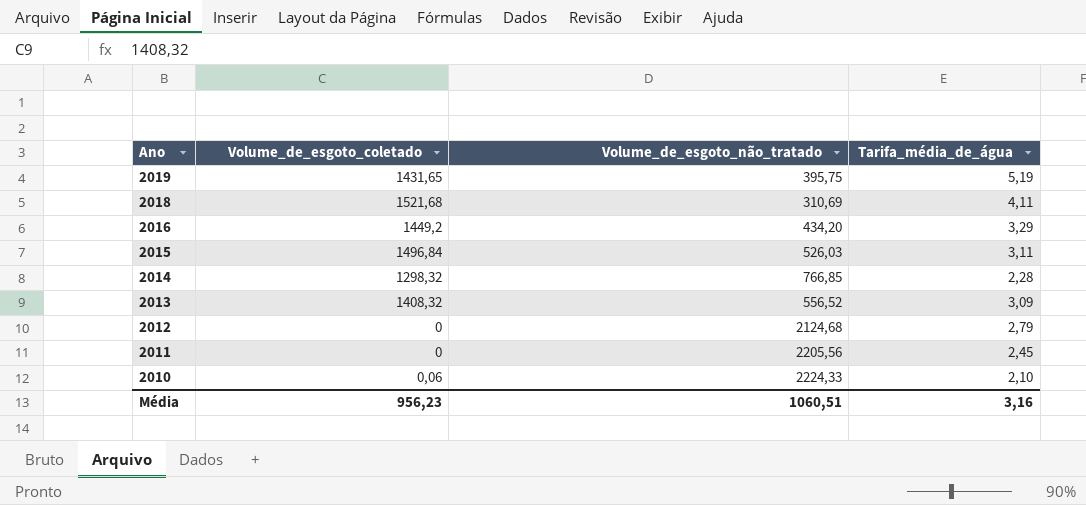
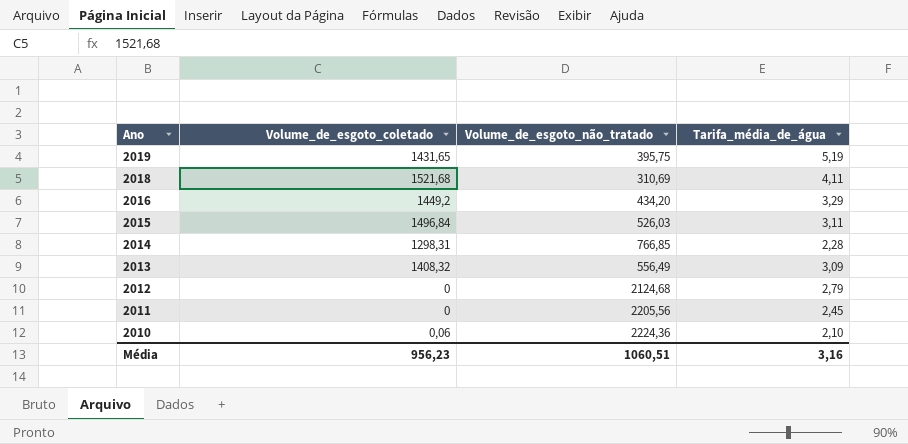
2014 | Volume_de_esgoto_coletado: 1298,32 -> 1298,31
2013 | Volume_de_esgoto_não_tratado: 556,52 -> 556,49
2010 | Volume_de_esgoto_não_tratado: 2224,33 -> 2224,36

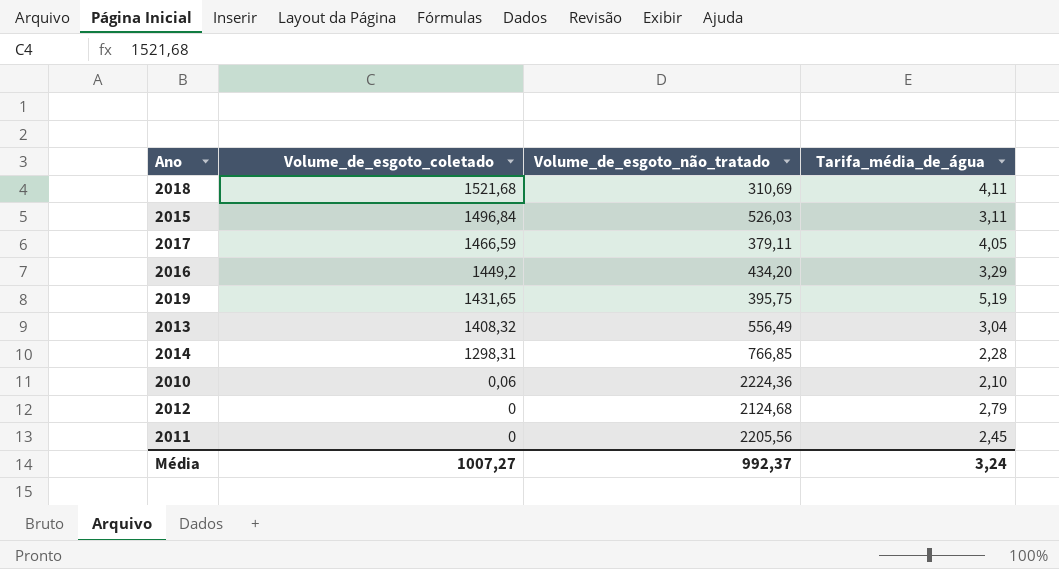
row order: Ano descending -> Volume_de_esgoto_coletado descending
row 2017: none -> 1466,59 | 379,11 | 4,05
2013 | Tarifa_média_de_água: 3,09 -> 3,04
Média | Volume_de_esgoto_coletado: 956,23 -> 1007,27
Média | Volume_de_esgoto_não_tratado: 1060,51 -> 992,37
Média | Tarifa_média_de_água: 3,16 -> 3,24

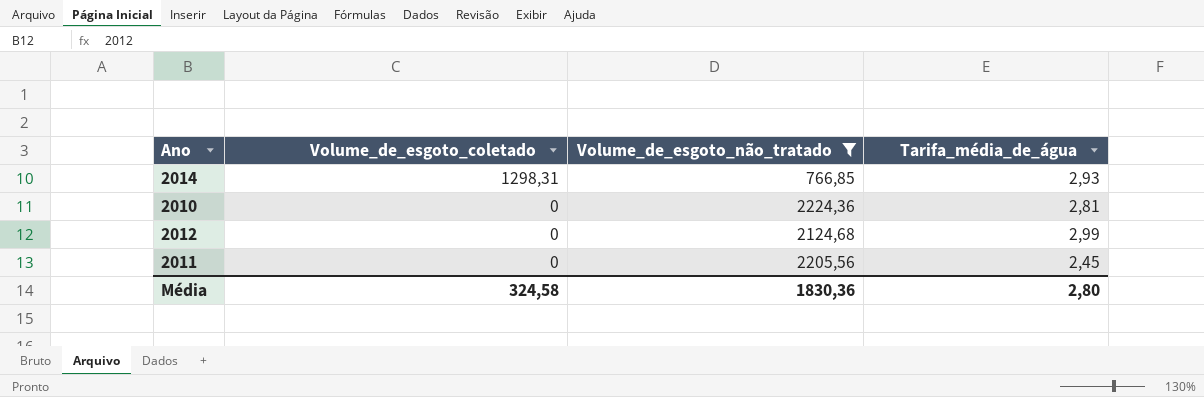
filter: none -> Volume_de_esgoto_não_tratado >= 766,85
2014 | Tarifa_média_de_água: 2,28 -> 2,93
2010 | Volume_de_esgoto_coletado: 0,06 -> 0
2010 | Tarifa_média_de_água: 2,10 -> 2,81
2012 | Tarifa_média_de_água: 2,79 -> 2,99
Média | Volume_de_esgoto_coletado: 1007,27 -> 324,58
Média | Volume_de_esgoto_não_tratado: 992,37 -> 1830,36
Média | Tarifa_média_de_água: 3,24 -> 2,80

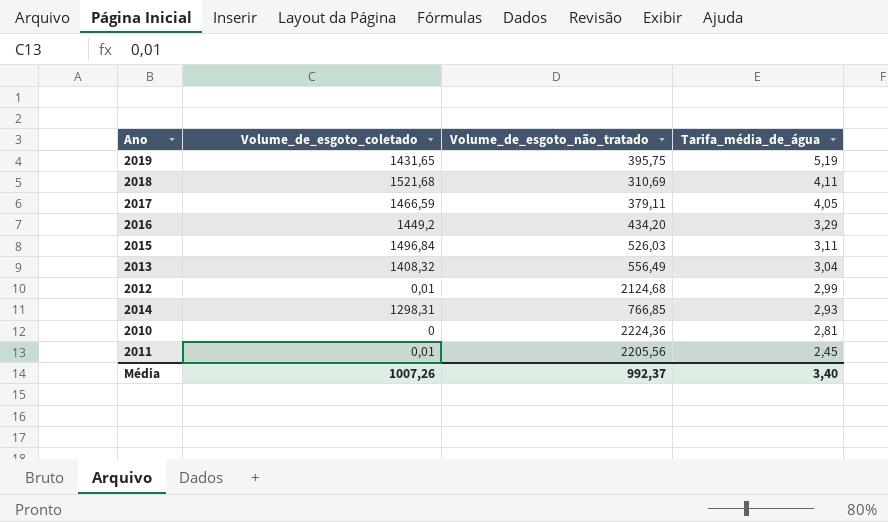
filter: Volume_de_esgoto_não_tratado >= 766,85 -> none
row order: Volume_de_esgoto_coletado descending -> Tarifa_média_de_água descending
2012 | Volume_de_esgoto_coletado: 0 -> 0,01
2011 | Volume_de_esgoto_coletado: 0 -> 0,01
Média | Volume_de_esgoto_coletado: 324,58 -> 1007,26
Média | Volume_de_esgoto_não_tratado: 1830,36 -> 992,37
Média | Tarifa_média_de_água: 2,80 -> 3,40

